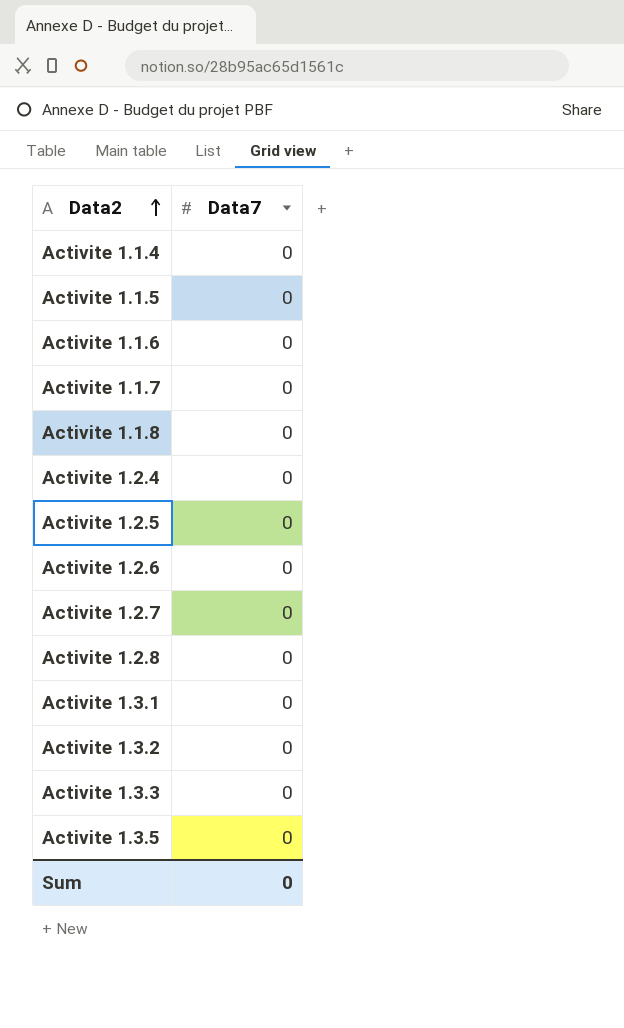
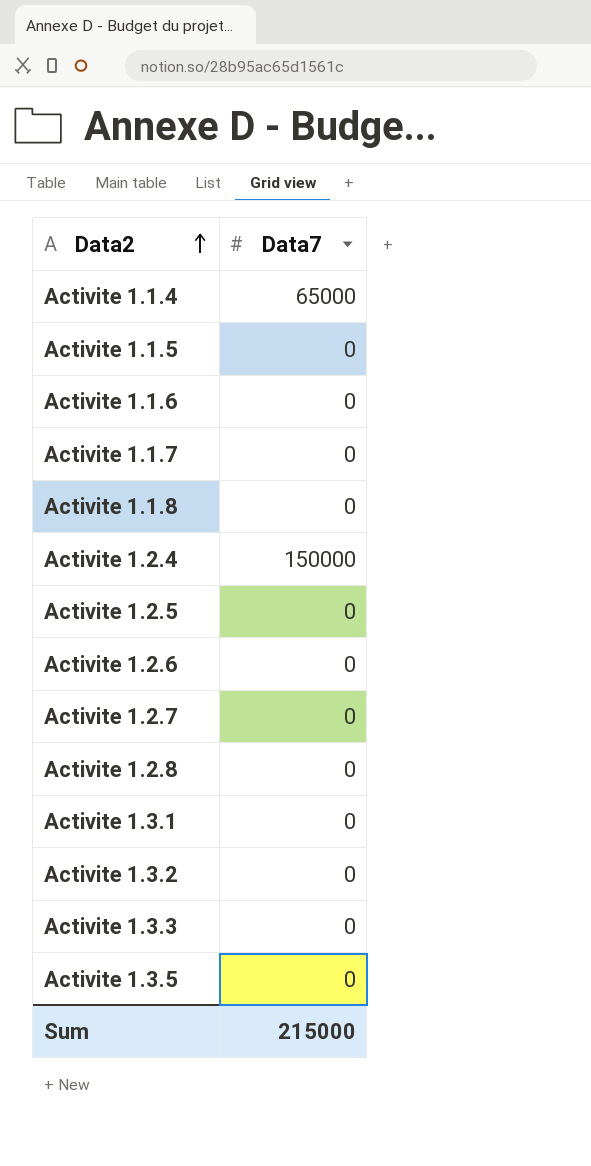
Activite 1.1.4 | Data7: 0 -> 65000
Activite 1.2.4 | Data7: 0 -> 150000
Sum | Data7: 0 -> 215000

